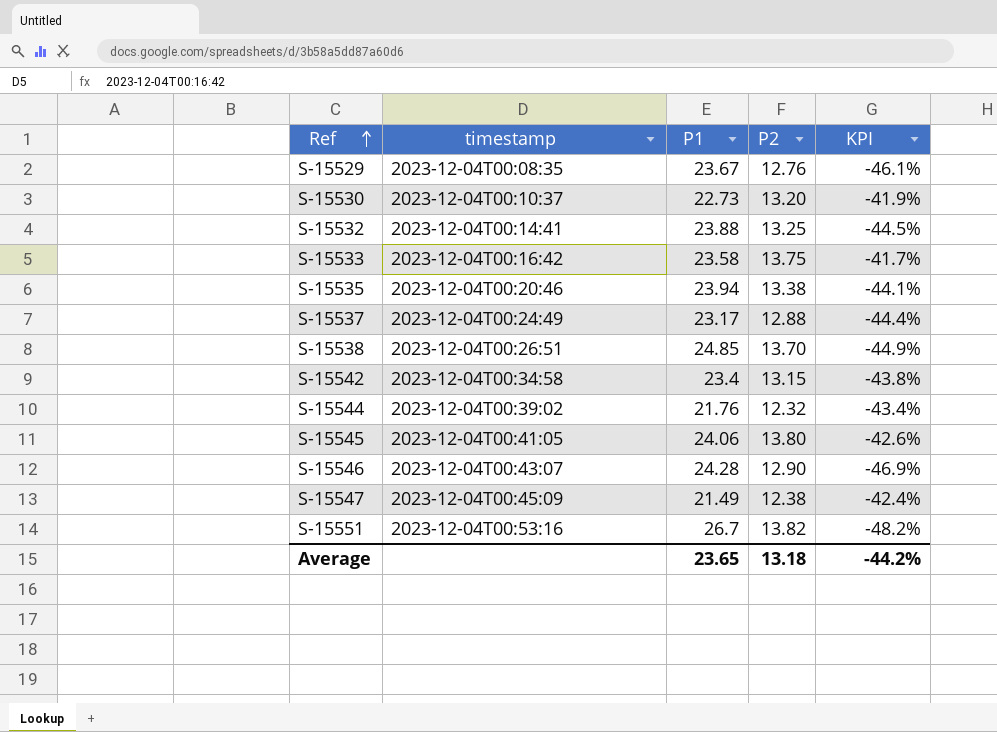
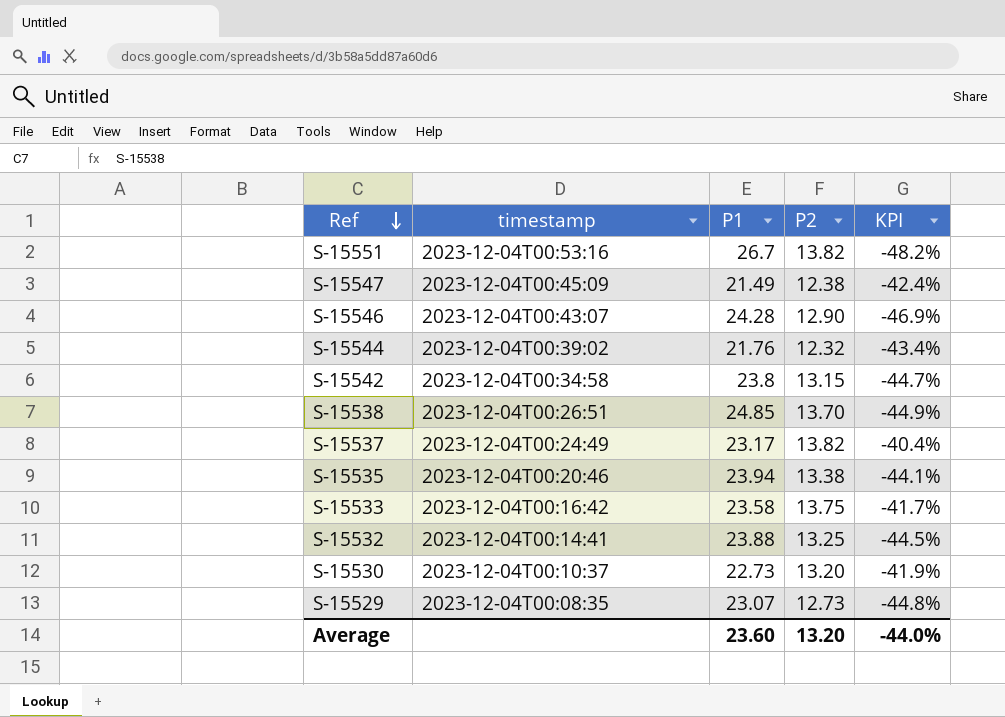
row order: Ref ascending -> Ref descending
row S-15545: 2023-12-04T00:41:05 | 24.06 | 13.80 | -42.6% -> none
S-15542 | P1: 23.4 -> 23.8
S-15542 | KPI: -43.8% -> -44.7%
S-15537 | P2: 12.88 -> 13.82
S-15537 | KPI: -44.4% -> -40.4%
S-15529 | P1: 23.67 -> 23.07
S-15529 | P2: 12.76 -> 12.73
S-15529 | KPI: -46.1% -> -44.8%
Average | P1: 23.65 -> 23.60
Average | P2: 13.18 -> 13.20
Average | KPI: -44.2% -> -44.0%

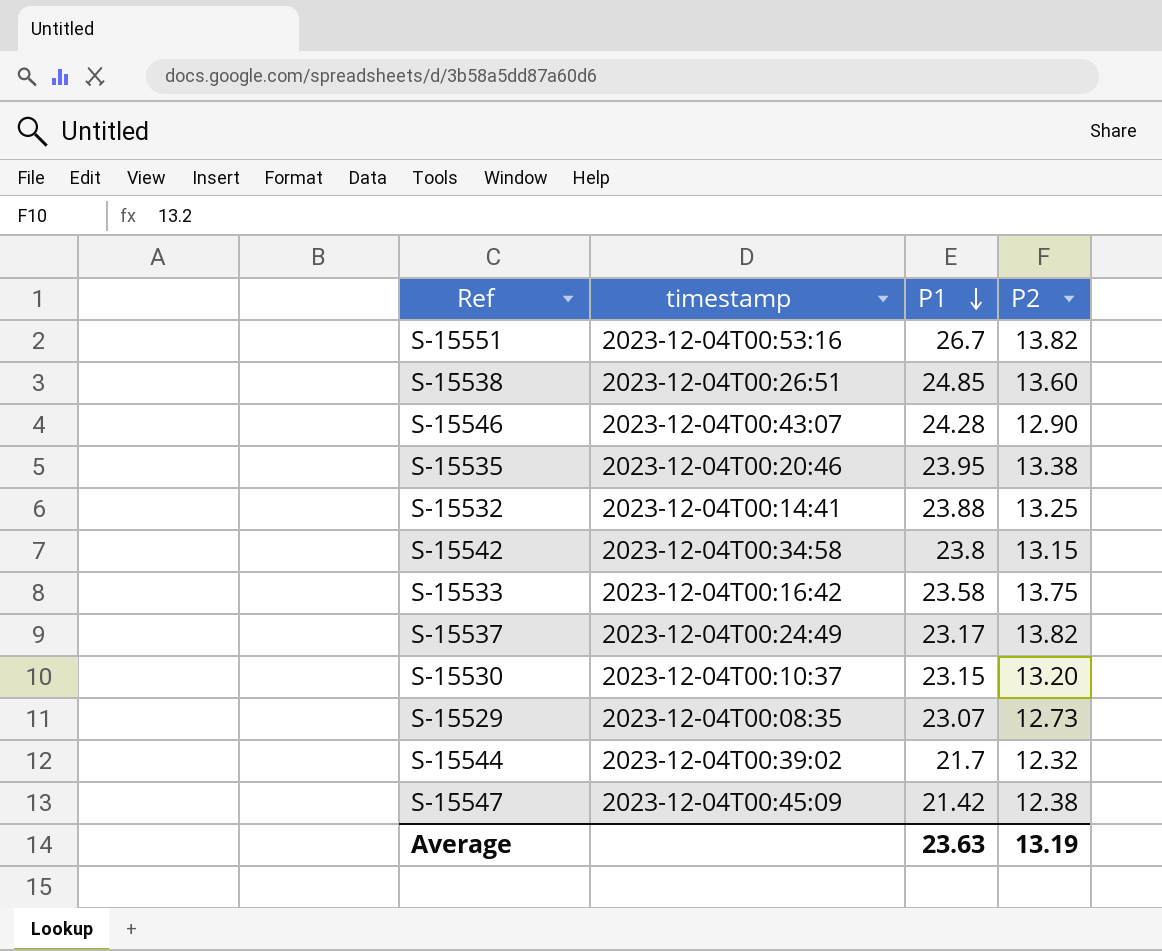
row order: Ref descending -> P1 descending
column KPI | formula: ([P2] - [P1]) / [P1] -> none
S-15538 | P2: 13.70 -> 13.60
S-15535 | P1: 23.94 -> 23.95
S-15530 | P1: 22.73 -> 23.15
S-15544 | P1: 21.76 -> 21.7
S-15547 | P1: 21.49 -> 21.42
Average | P1: 23.60 -> 23.63
Average | P2: 13.20 -> 13.19

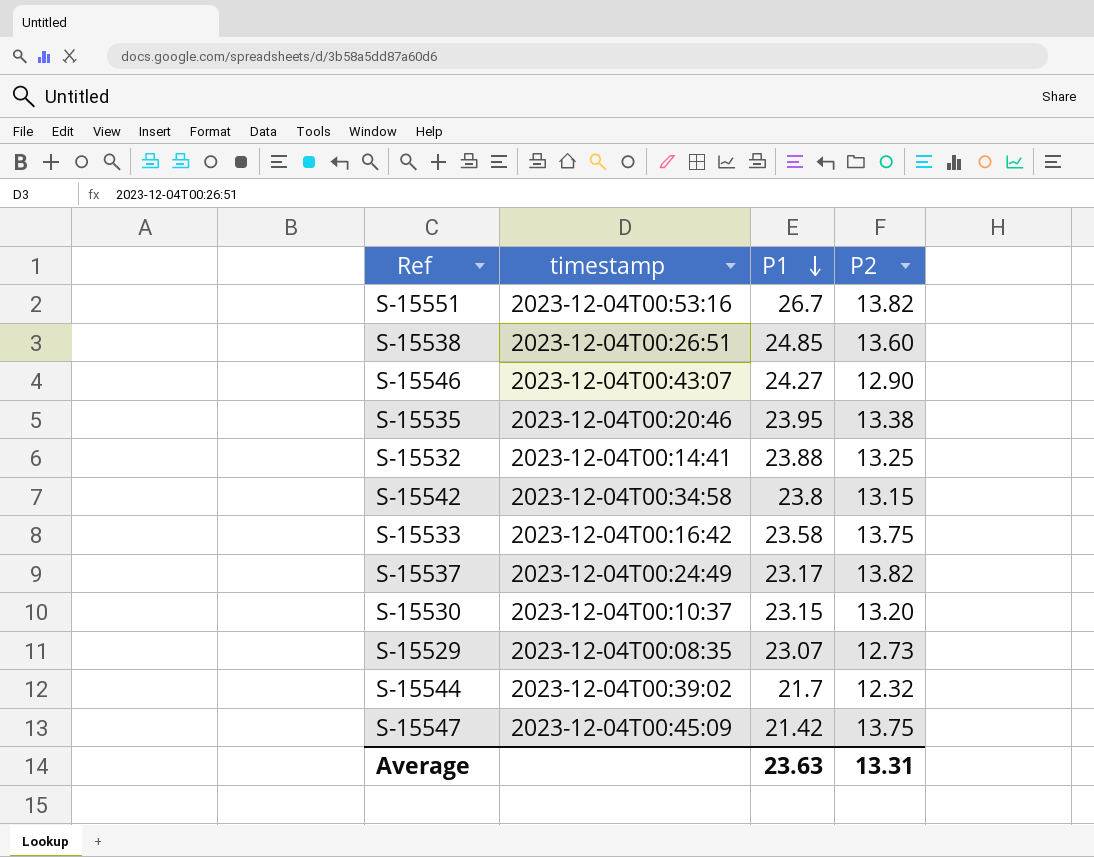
S-15546 | P1: 24.28 -> 24.27
S-15547 | P2: 12.38 -> 13.75
Average | P2: 13.19 -> 13.31

